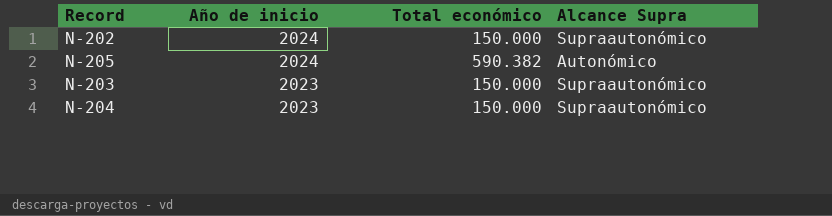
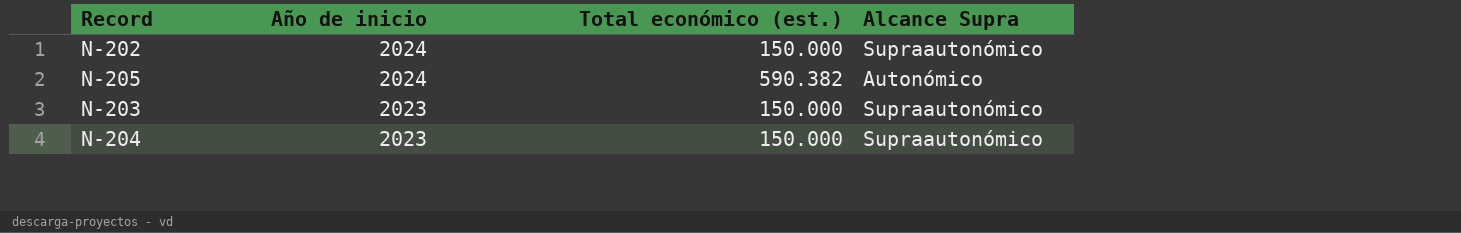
column name: Total económico -> Total económico (est.)

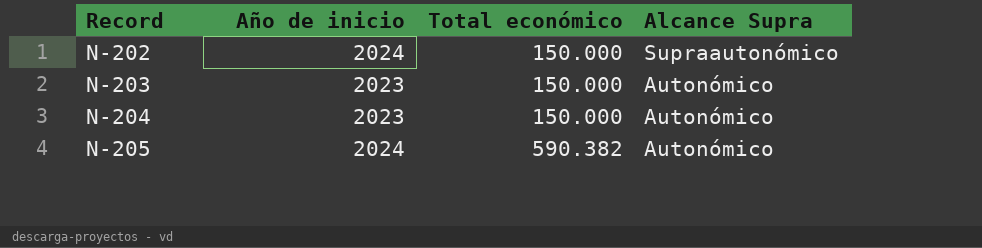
row order: Año de inicio descending -> Record ascending
column name: Total económico (est.) -> Total económico
N-203 | Alcance Supra: Supraautonómico -> Autonómico
N-204 | Alcance Supra: Supraautonómico -> Autonómico

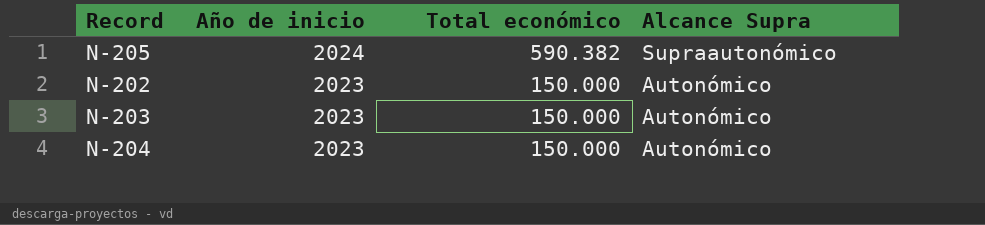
row order: Record ascending -> Año de inicio descending
N-205 | Alcance Supra: Autonómico -> Supraautonómico
N-202 | Año de inicio: 2024 -> 2023
N-202 | Alcance Supra: Supraautonómico -> Autonómico

